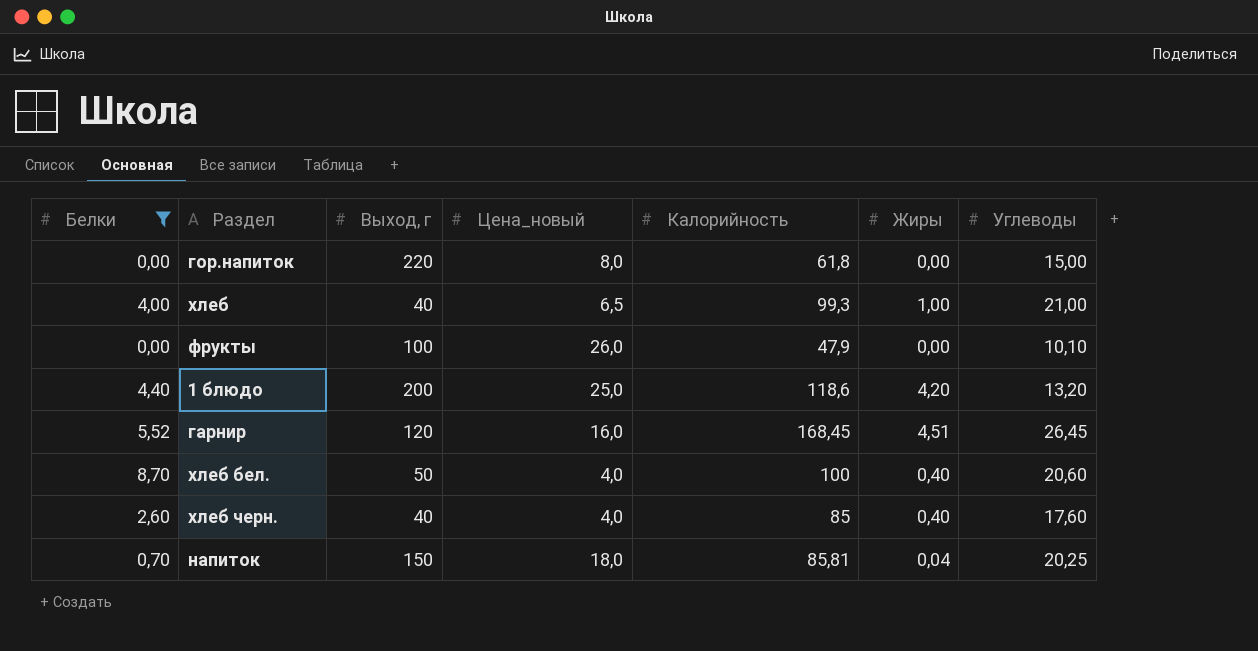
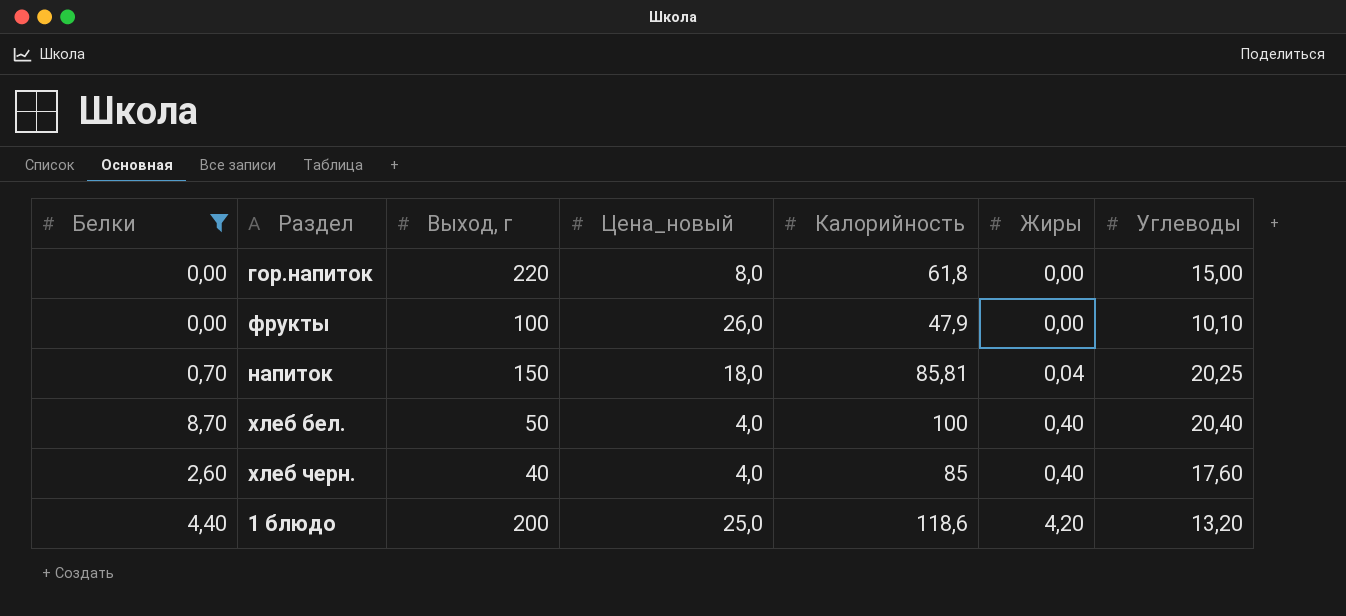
row order: none -> Жиры ascending
row хлеб: 4,00 | 40 | 6,5 | 99,3 | 1,00 | 21,00 -> none
row гарнир: 5,52 | 120 | 16,0 | 168,45 | 4,51 | 26,45 -> none
хлеб бел. | Углеводы: 20,60 -> 20,40

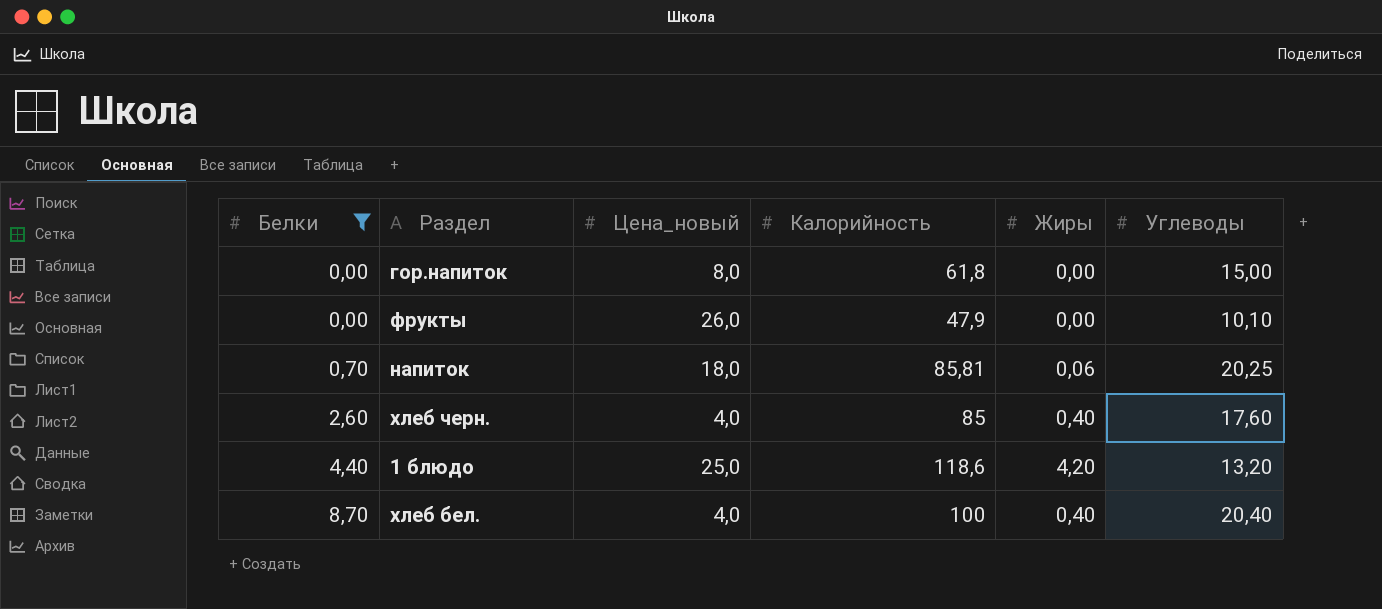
row order: Жиры ascending -> Белки ascending
column Выход, г | position: 3 -> none
напиток | Жиры: 0,04 -> 0,06

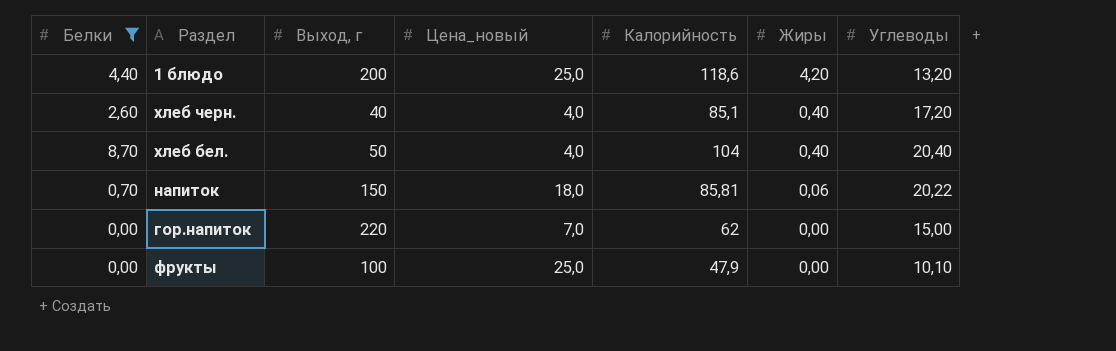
row order: Белки ascending -> Жиры descending
column Выход, г | position: none -> 3
хлеб черн. | Калорийность: 85 -> 85,1
хлеб черн. | Углеводы: 17,60 -> 17,20
хлеб бел. | Калорийность: 100 -> 104
напиток | Углеводы: 20,25 -> 20,22
гор.напиток | Цена_новый: 8,0 -> 7,0
гор.напиток | Калорийность: 61,8 -> 62
фрукты | Цена_новый: 26,0 -> 25,0

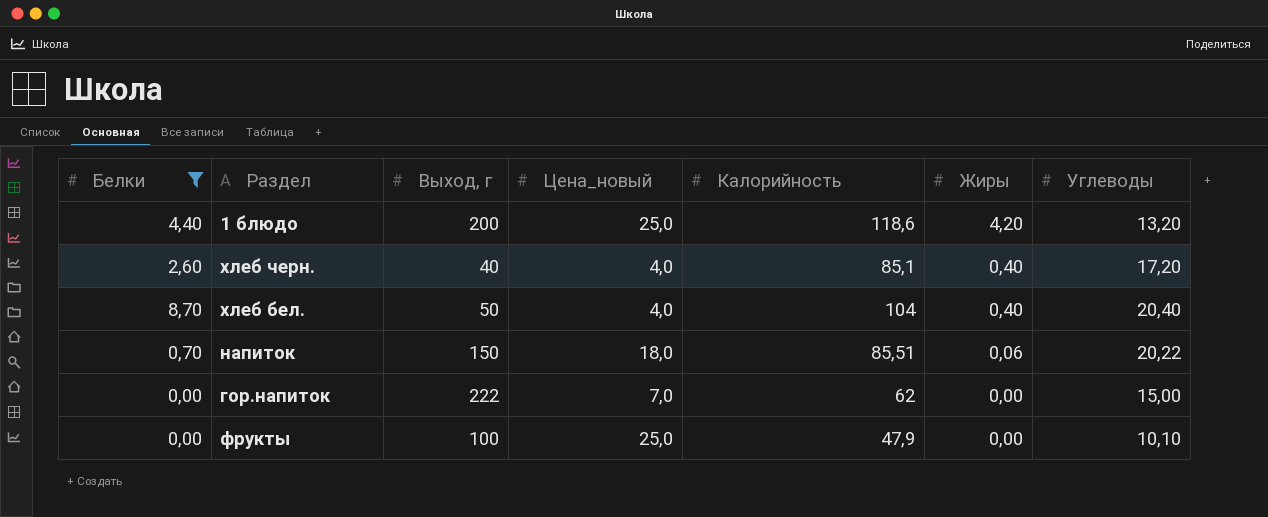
напиток | Калорийность: 85,81 -> 85,51
гор.напиток | Выход, г: 220 -> 222

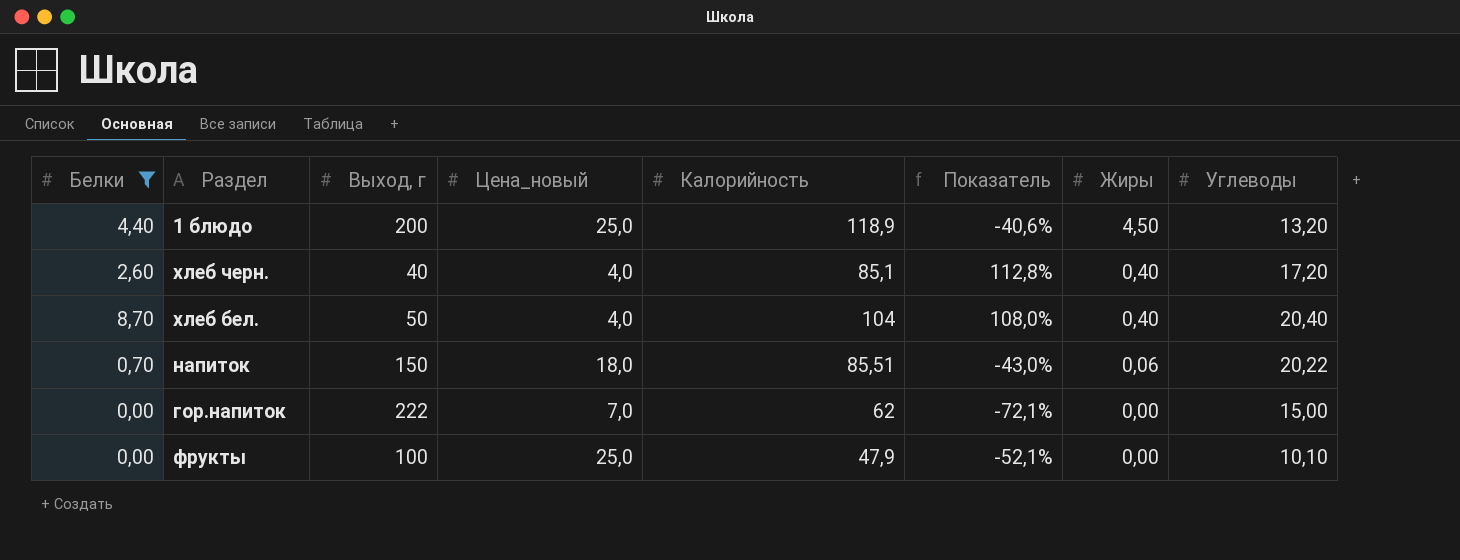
column Показатель | formula: none -> ([Калорийность] - [Выход, г]) / [Выход, г]
1 блюдо | Калорийность: 118,6 -> 118,9
1 блюдо | Жиры: 4,20 -> 4,50

